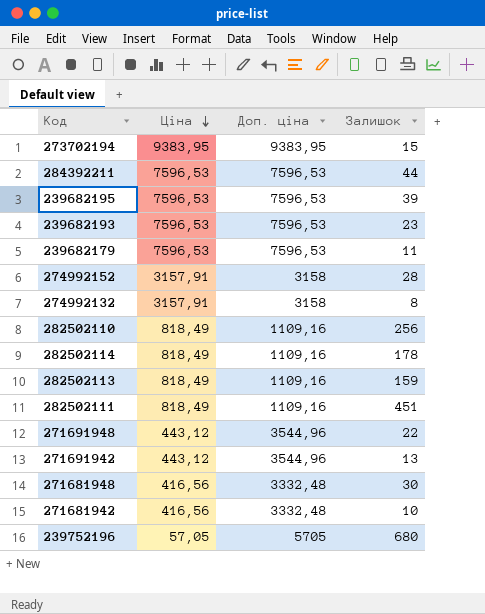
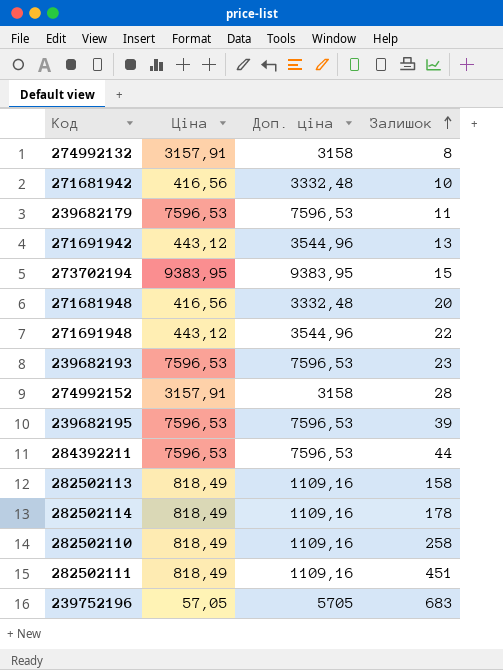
row order: Ціна descending -> Залишок ascending
271681948 | Залишок: 30 -> 20
282502113 | Залишок: 159 -> 158
282502110 | Залишок: 256 -> 258
239752196 | Залишок: 680 -> 683

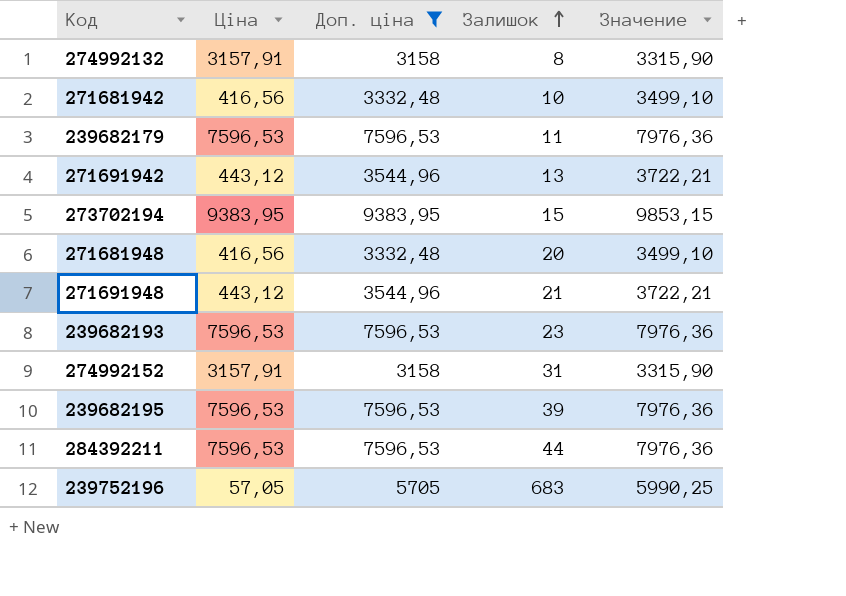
filter: none -> Доп. ціна != 1109,16
column Значение | formula: none -> [Доп. ціна] * 1,05
271691948 | Залишок: 22 -> 21
274992152 | Залишок: 28 -> 31

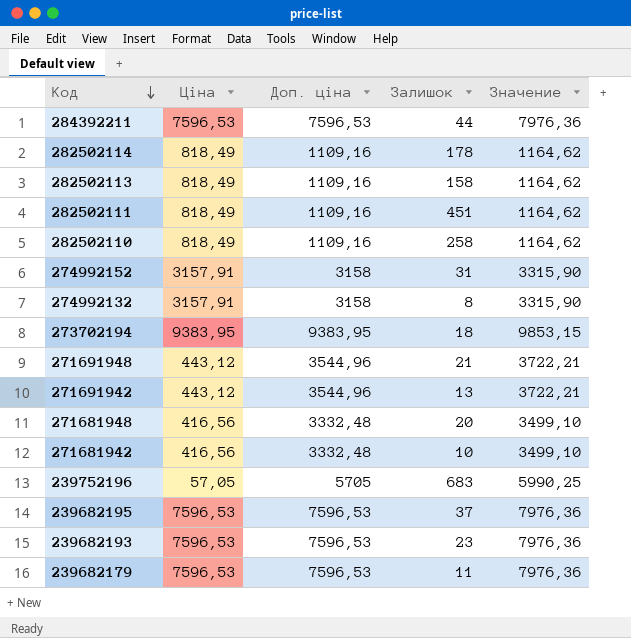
filter: Доп. ціна != 1109,16 -> none
row order: Залишок ascending -> Код descending
273702194 | Залишок: 15 -> 18
239682195 | Залишок: 39 -> 37

